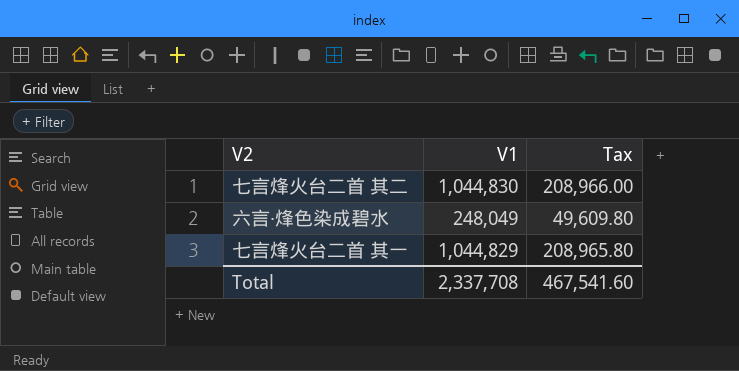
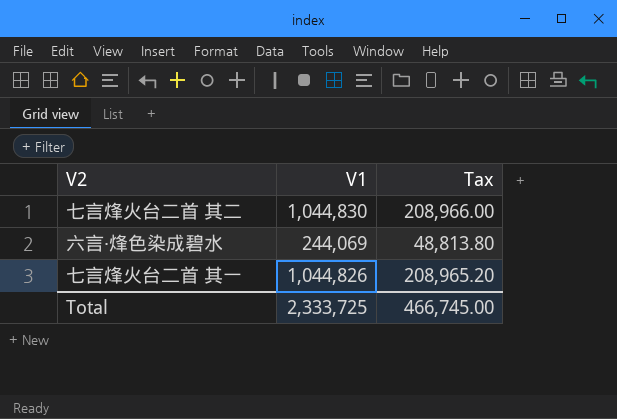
六言·烽色染成碧水 | V1: 248,049 -> 244,069
六言·烽色染成碧水 | Tax: 49,609.80 -> 48,813.80
七言烽火台二首 其一 | V1: 1,044,829 -> 1,044,826
七言烽火台二首 其一 | Tax: 208,965.80 -> 208,965.20
Total | V1: 2,337,708 -> 2,333,725
Total | Tax: 467,541.60 -> 466,745.00

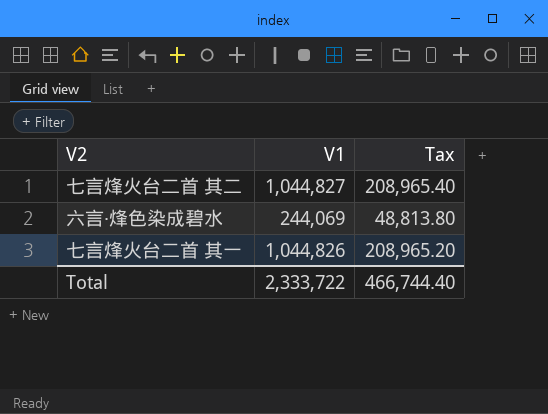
七言烽火台二首 其二 | V1: 1,044,830 -> 1,044,827
七言烽火台二首 其二 | Tax: 208,966.00 -> 208,965.40
Total | V1: 2,333,725 -> 2,333,722
Total | Tax: 466,745.00 -> 466,744.40

